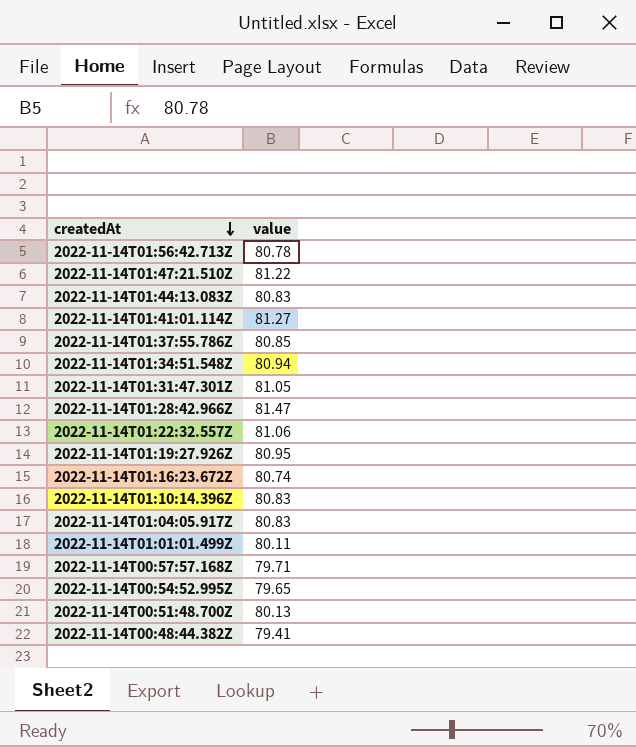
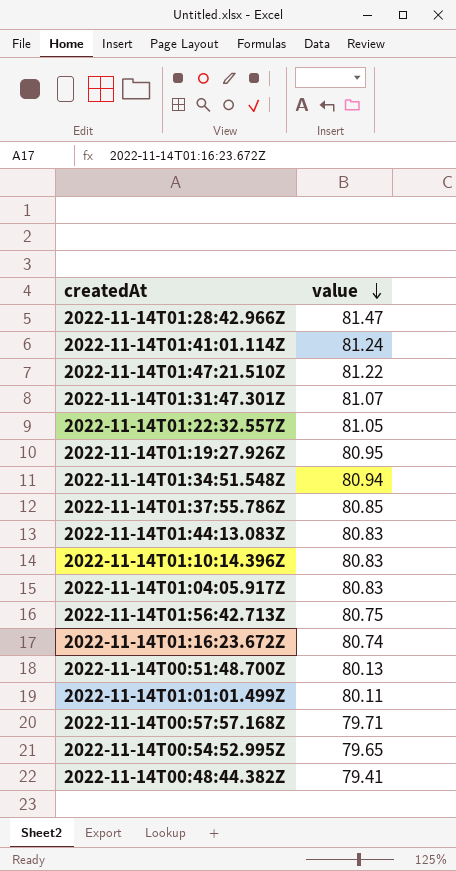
row order: createdAt descending -> value descending
2022-11-14T01:41:01.114Z | value: 81.27 -> 81.24
2022-11-14T01:31:47.301Z | value: 81.05 -> 81.07
2022-11-14T01:22:32.557Z | value: 81.06 -> 81.05
2022-11-14T01:56:42.713Z | value: 80.78 -> 80.75

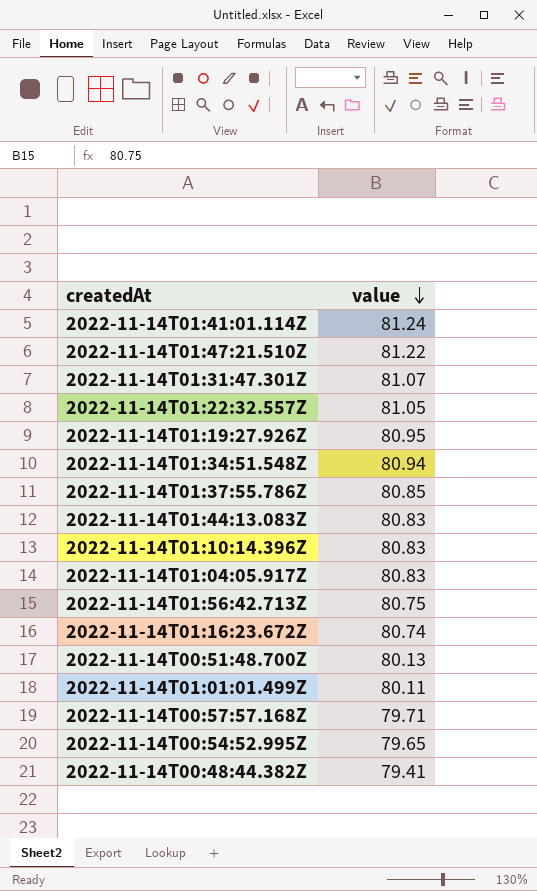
row 2022-11-14T01:28:42.966Z: 81.47 -> none

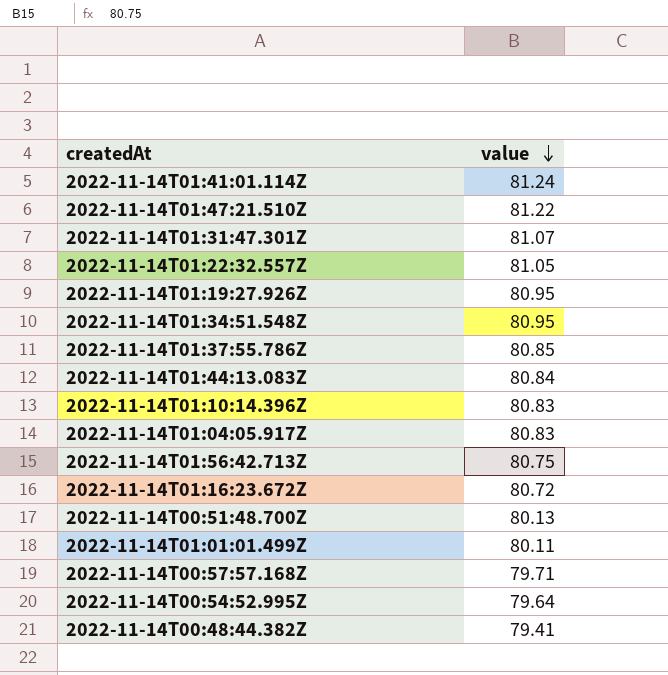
2022-11-14T01:34:51.548Z | value: 80.94 -> 80.95
2022-11-14T01:44:13.083Z | value: 80.83 -> 80.84
2022-11-14T01:16:23.672Z | value: 80.74 -> 80.72
2022-11-14T00:54:52.995Z | value: 79.65 -> 79.64

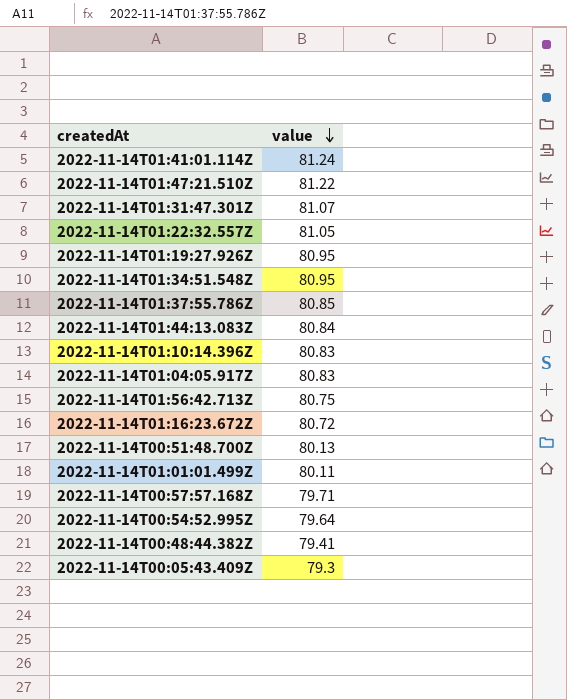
row 2022-11-14T00:05:43.409Z: none -> 79.3

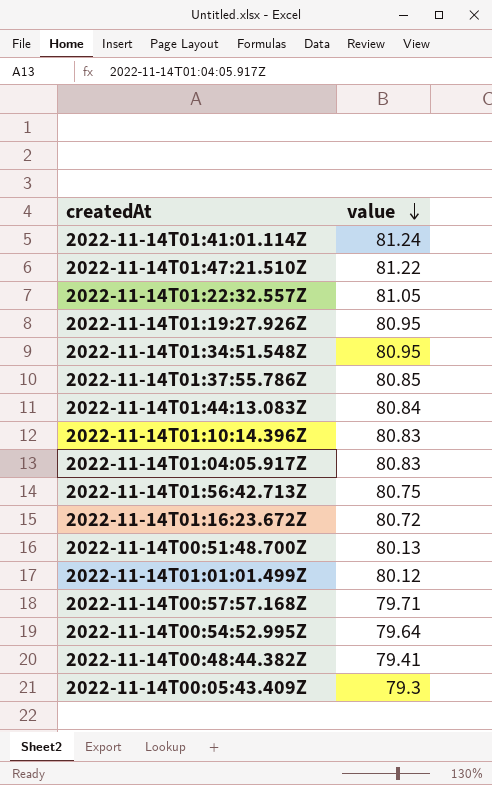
row 2022-11-14T01:31:47.301Z: 81.07 -> none
2022-11-14T01:01:01.499Z | value: 80.11 -> 80.12

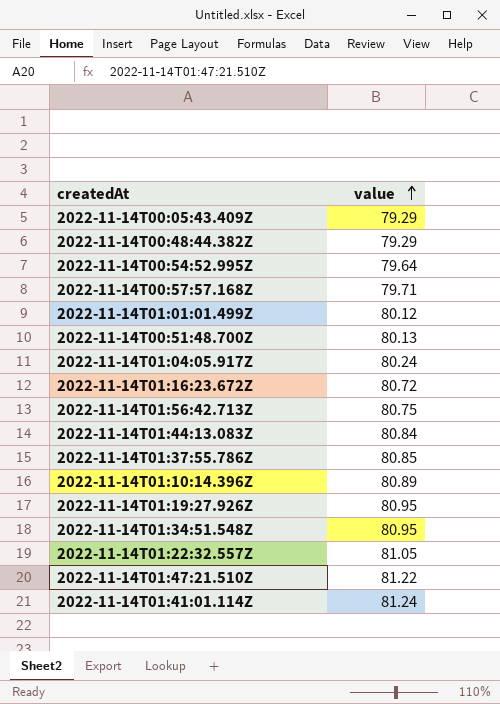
row order: value descending -> value ascending
2022-11-14T00:05:43.409Z | value: 79.3 -> 79.29
2022-11-14T00:48:44.382Z | value: 79.41 -> 79.29
2022-11-14T01:04:05.917Z | value: 80.83 -> 80.24
2022-11-14T01:10:14.396Z | value: 80.83 -> 80.89

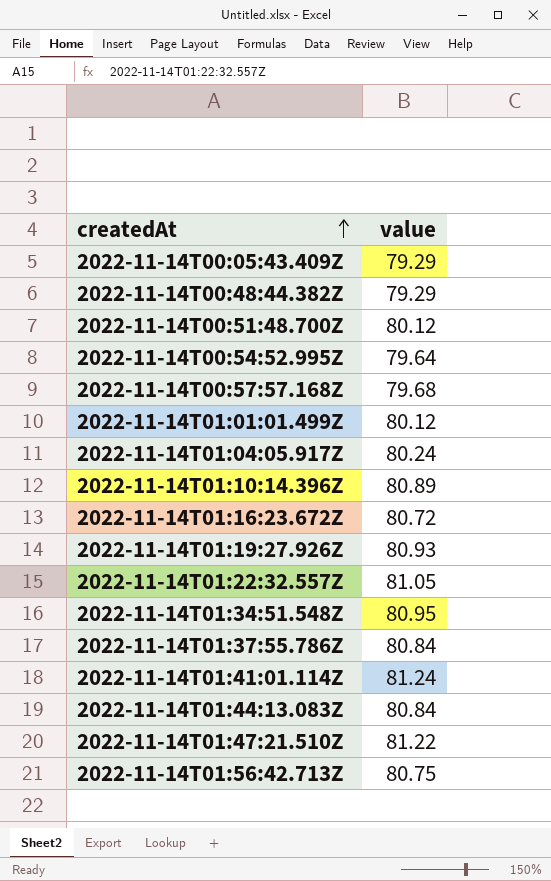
row order: value ascending -> createdAt ascending
2022-11-14T00:51:48.700Z | value: 80.13 -> 80.12
2022-11-14T00:57:57.168Z | value: 79.71 -> 79.68
2022-11-14T01:19:27.926Z | value: 80.95 -> 80.93
2022-11-14T01:37:55.786Z | value: 80.85 -> 80.84

